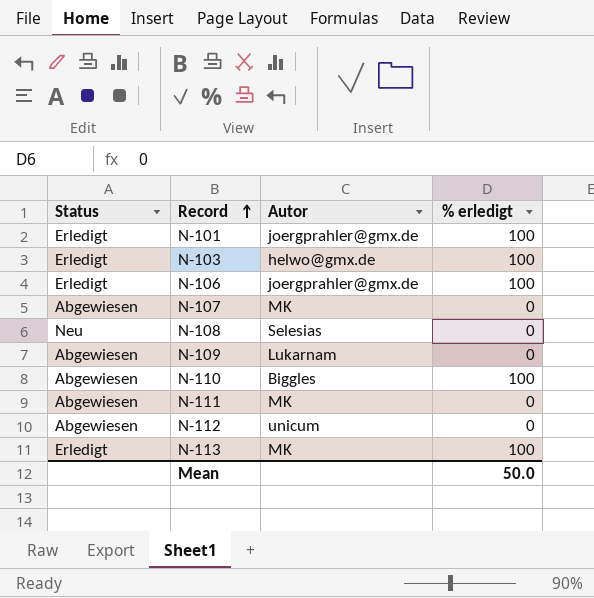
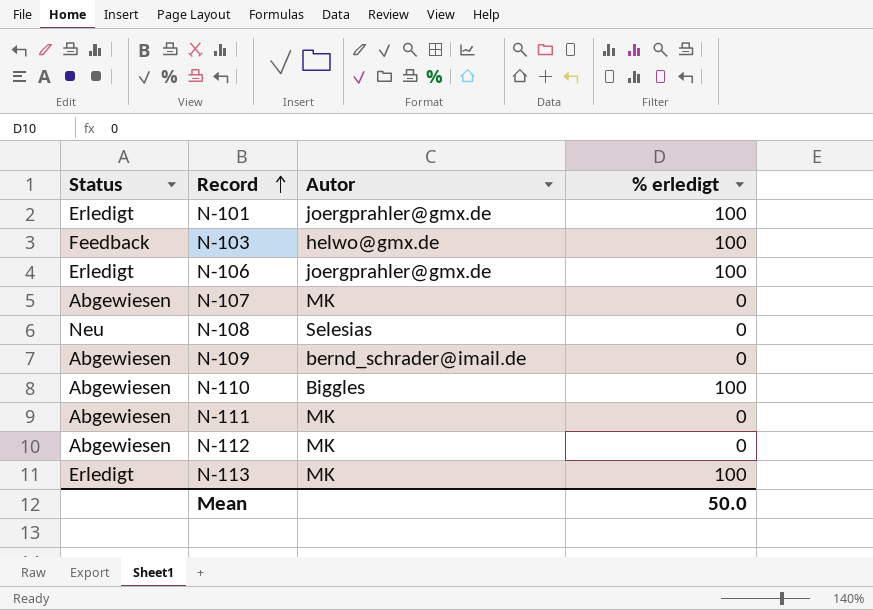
N-103 | Status: Erledigt -> Feedback
N-109 | Autor: Lukarnam -> bernd_schrader@imail.de
N-112 | Autor: unicum -> MK

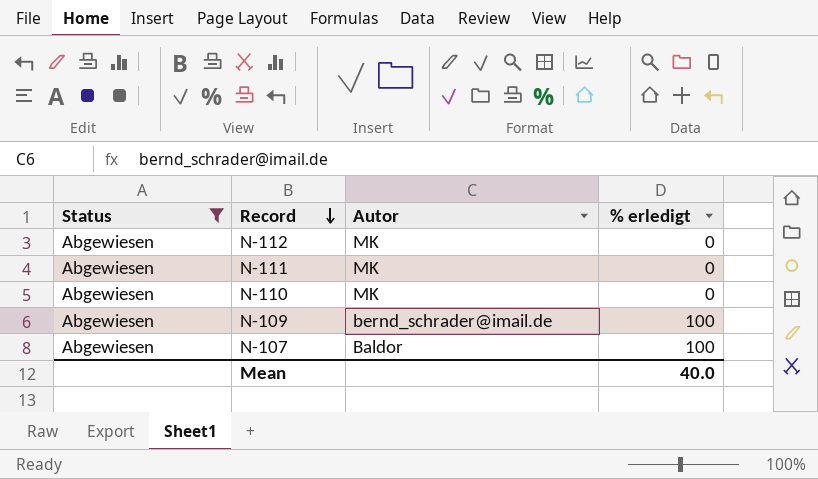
filter: none -> Status = Abgewiesen
row order: Record ascending -> Record descending
N-110 | Autor: Biggles -> MK
N-110 | % erledigt: 100 -> 0
N-109 | % erledigt: 0 -> 100
N-107 | Autor: MK -> Baldor
N-107 | % erledigt: 0 -> 100
Mean | % erledigt: 50.0 -> 40.0

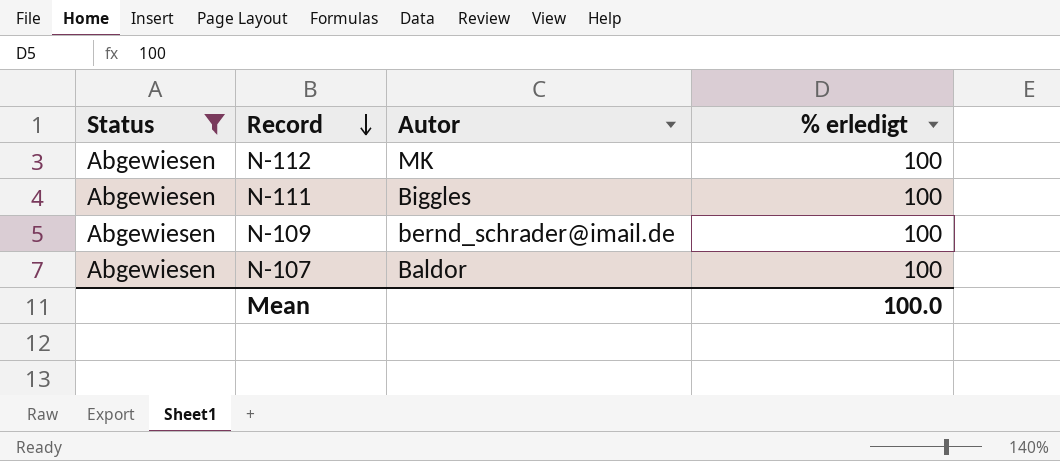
row N-110: Abgewiesen | MK | 0 -> none
N-112 | % erledigt: 0 -> 100
N-111 | Autor: MK -> Biggles
N-111 | % erledigt: 0 -> 100
Mean | % erledigt: 40.0 -> 100.0

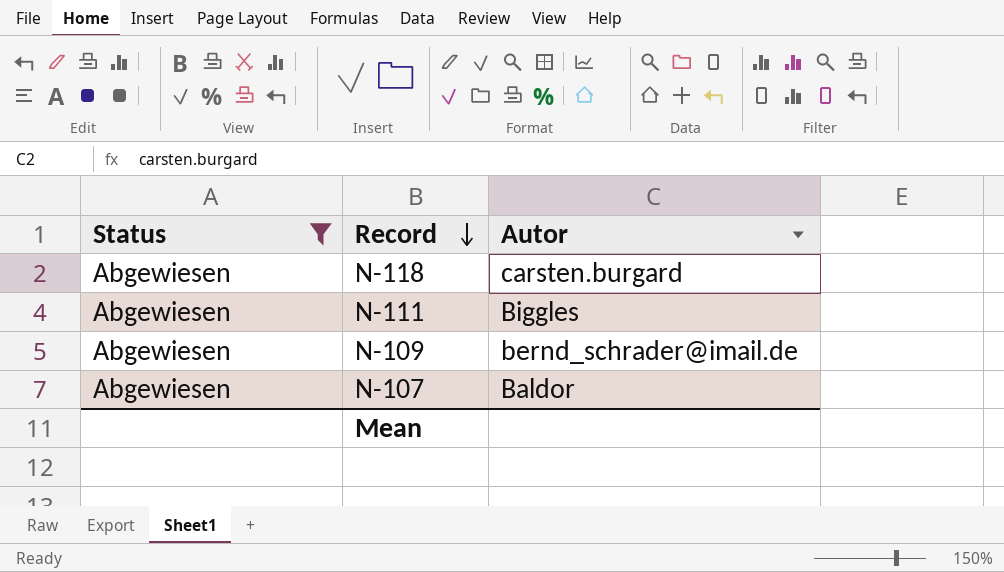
column % erledigt | position: 4 -> none
row N-112: Abgewiesen | MK | 100 -> none
row N-118: none -> Abgewiesen | carsten.burgard

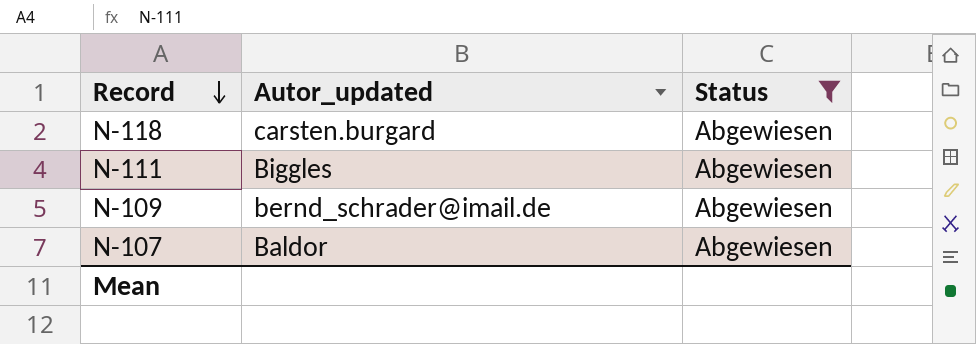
column name: Autor -> Autor_updated
column Status | position: 1 -> 3

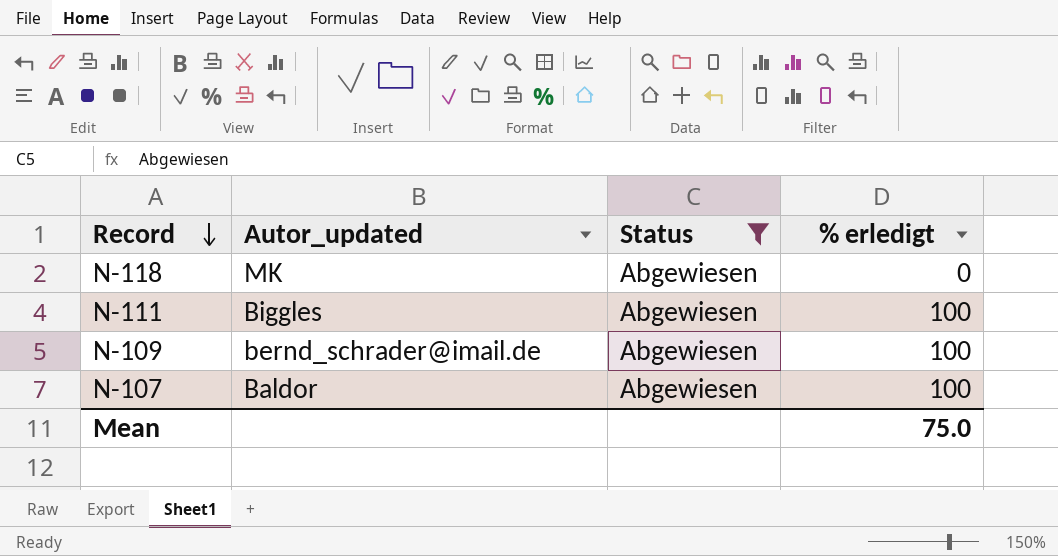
column % erledigt | position: none -> 4
N-118 | Autor_updated: carsten.burgard -> MK

